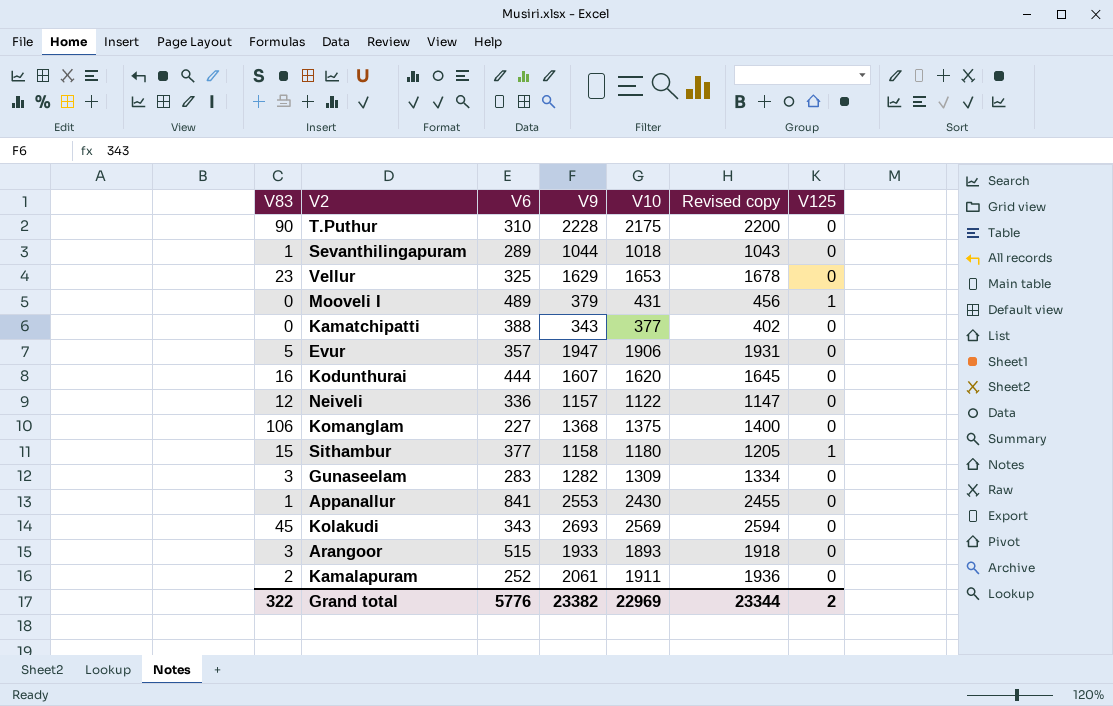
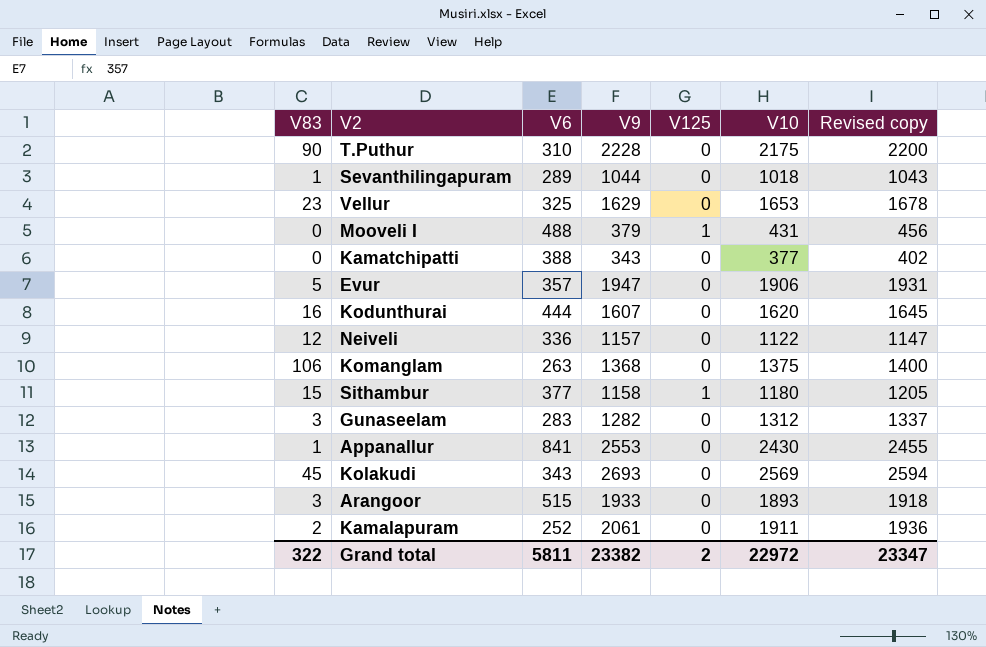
column V125 | position: 7 -> 5
Mooveli I | V6: 489 -> 488
Komanglam | V6: 227 -> 263
Gunaseelam | V10: 1309 -> 1312
Gunaseelam | Revised copy: 1334 -> 1337
Grand total | V6: 5776 -> 5811
Grand total | V10: 22969 -> 22972
Grand total | Revised copy: 23344 -> 23347

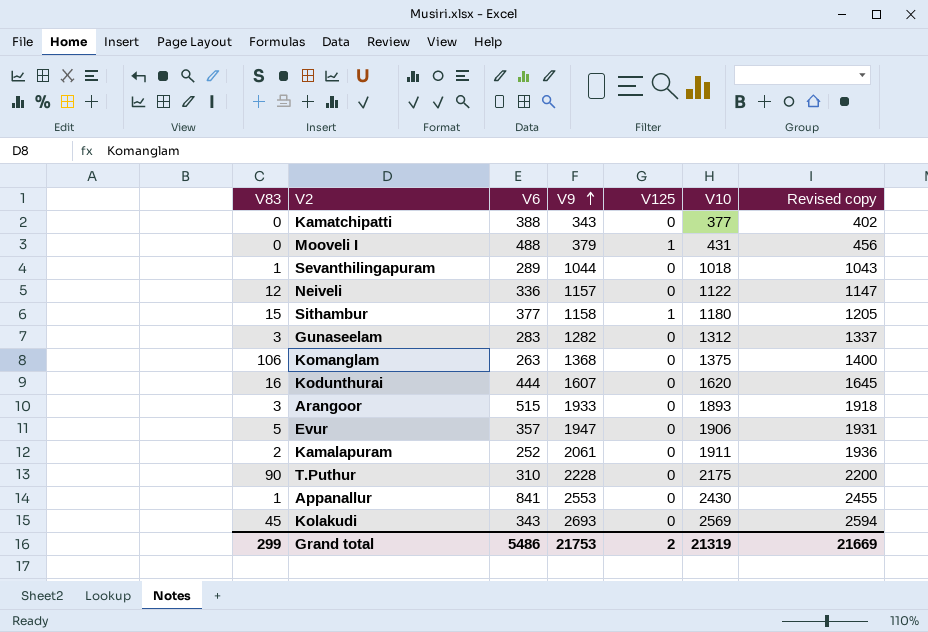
row order: none -> V9 ascending
row Vellur: 23 | 325 | 1629 | 0 | 1653 | 1678 -> none
Grand total | V83: 322 -> 299
Grand total | V6: 5811 -> 5486
Grand total | V9: 23382 -> 21753
Grand total | V10: 22972 -> 21319
Grand total | Revised copy: 23347 -> 21669

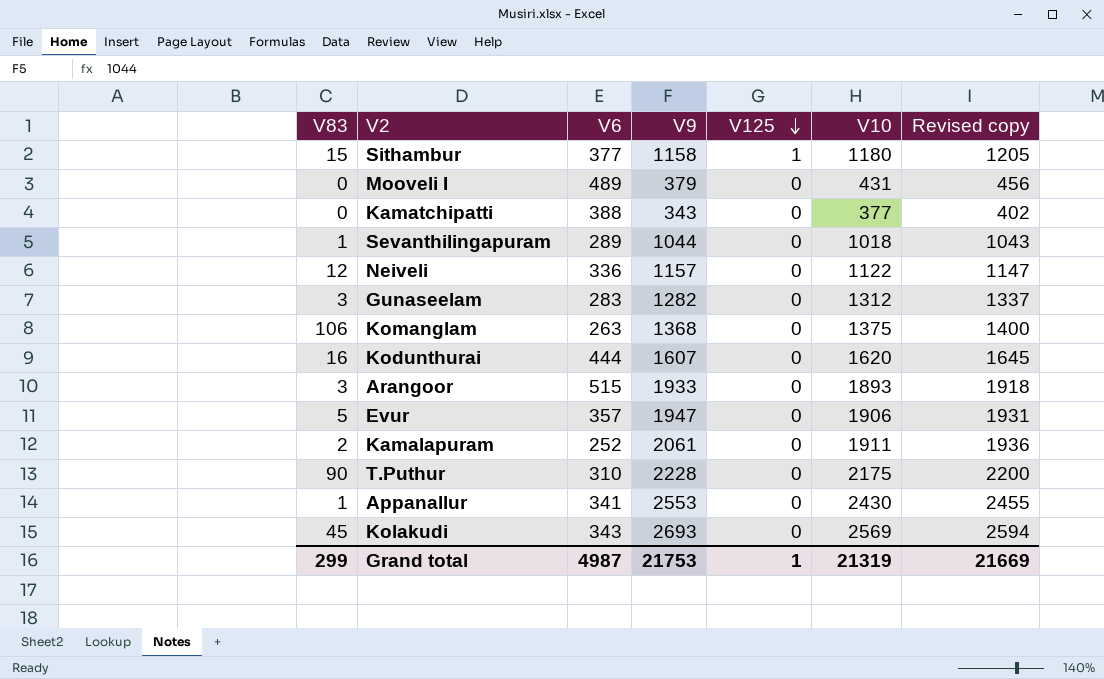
row order: V9 ascending -> V125 descending
Mooveli I | V6: 488 -> 489
Mooveli I | V125: 1 -> 0
Appanallur | V6: 841 -> 341
Grand total | V6: 5486 -> 4987
Grand total | V125: 2 -> 1

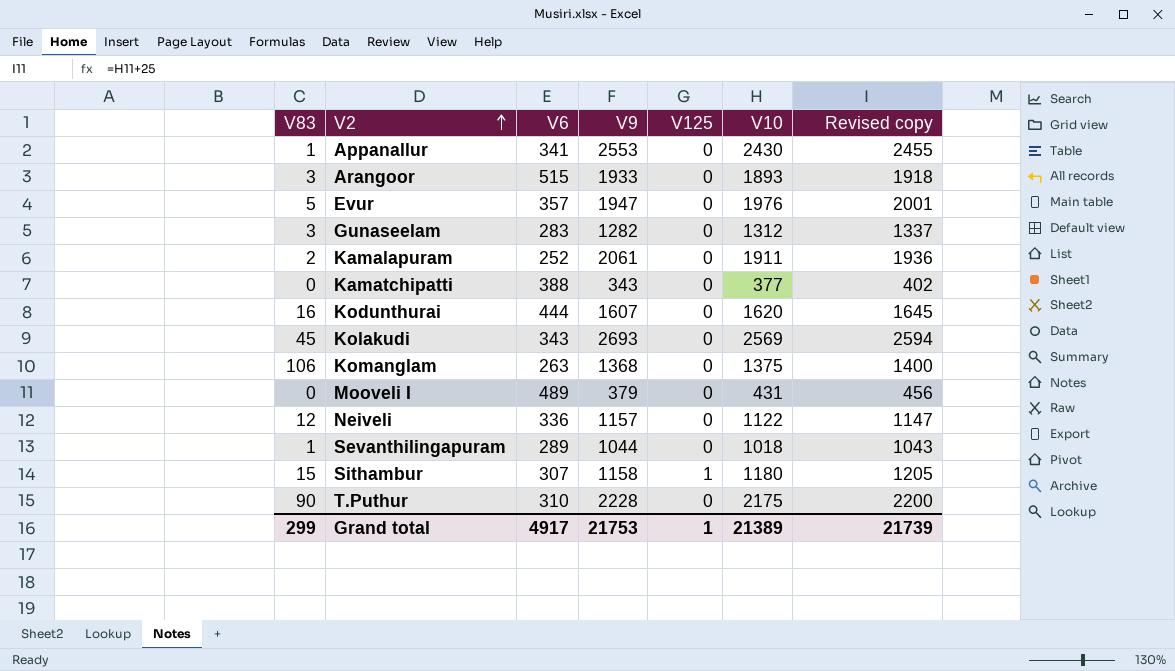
row order: V125 descending -> V2 ascending
Evur | V10: 1906 -> 1976
Evur | Revised copy: 1931 -> 2001
Sithambur | V6: 377 -> 307
Grand total | V6: 4987 -> 4917
Grand total | V10: 21319 -> 21389
Grand total | Revised copy: 21669 -> 21739

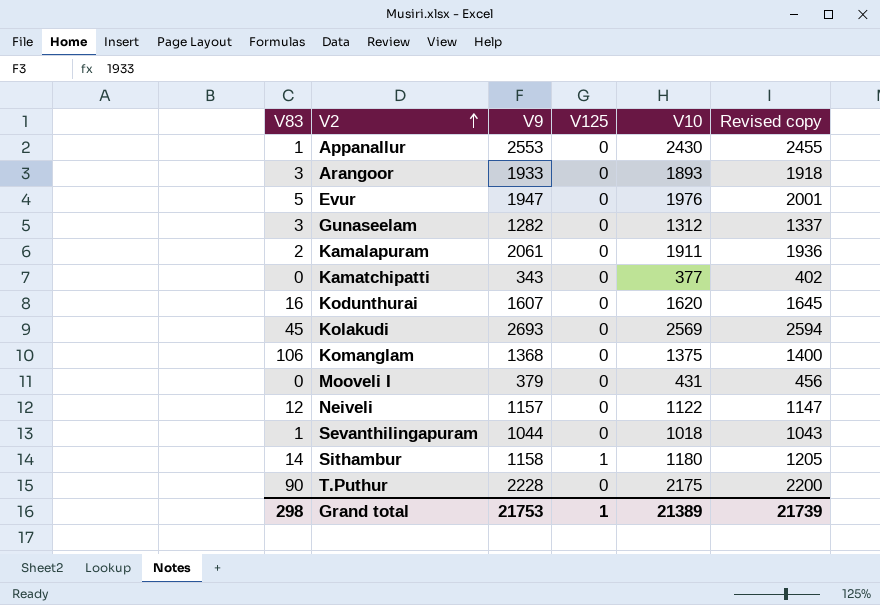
column V6 | position: 3 -> none
Sithambur | V83: 15 -> 14
Grand total | V83: 299 -> 298

